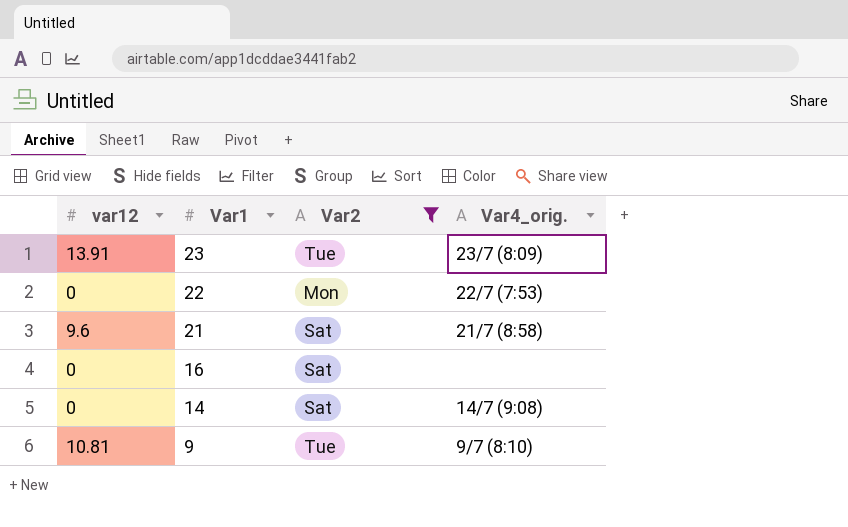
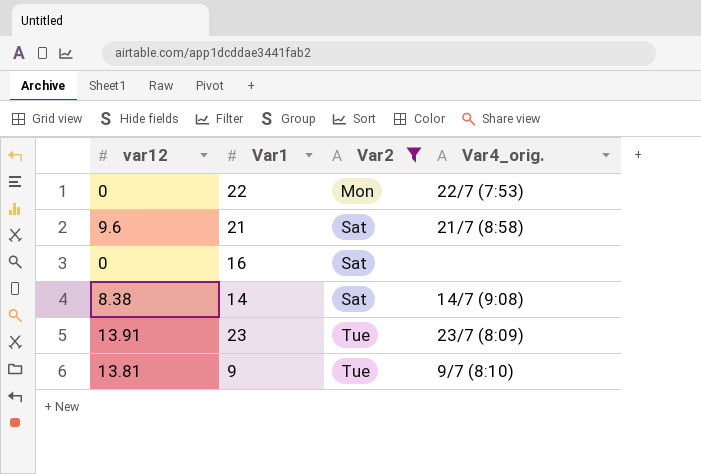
row order: Var1 descending -> Var2 ascending
14 | var12: 0 -> 8.38
9 | var12: 10.81 -> 13.81

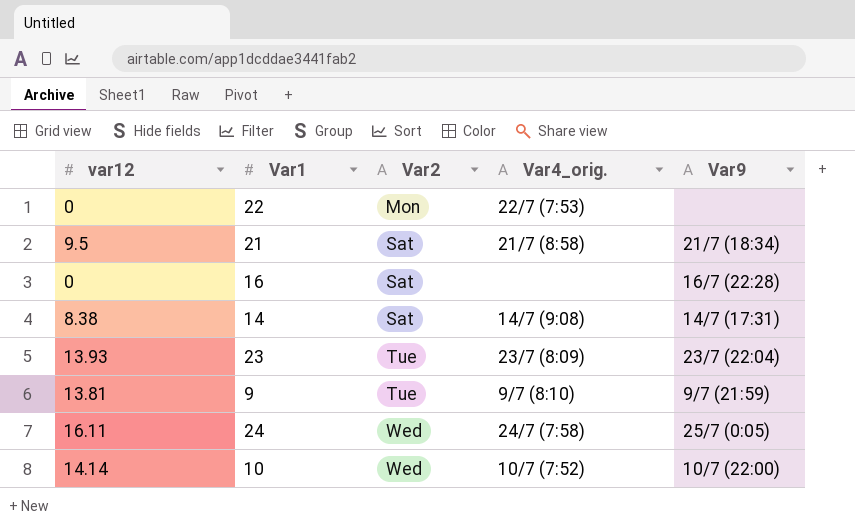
filter: Var2 != Wed -> none
column Var9 | position: none -> 5
21 | var12: 9.6 -> 9.5
23 | var12: 13.91 -> 13.93

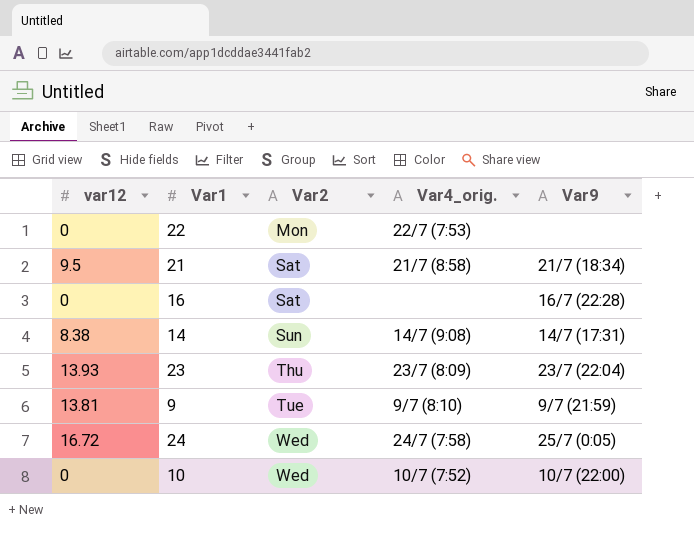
14 | Var2: Sat -> Sun
23 | Var2: Tue -> Thu
24 | var12: 16.11 -> 16.72
10 | var12: 14.14 -> 0

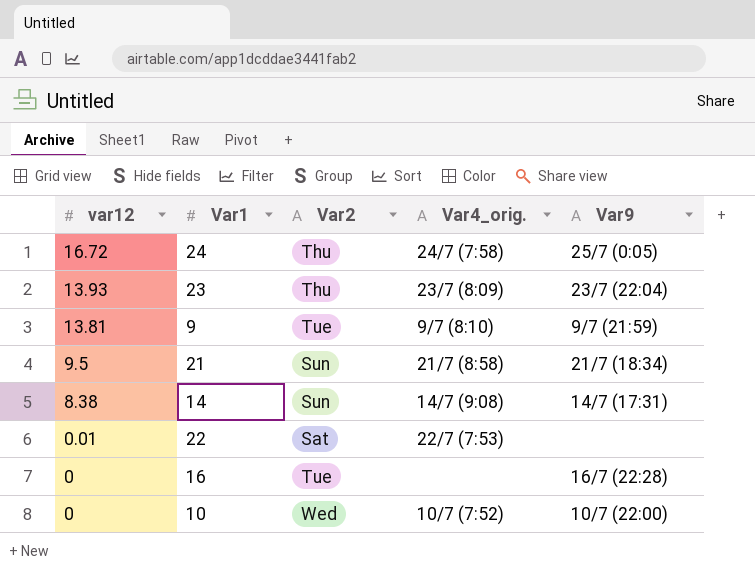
row order: Var2 ascending -> var12 descending
24 | Var2: Wed -> Thu
21 | Var2: Sat -> Sun
22 | var12: 0 -> 0.01
22 | Var2: Mon -> Sat
16 | Var2: Sat -> Tue

